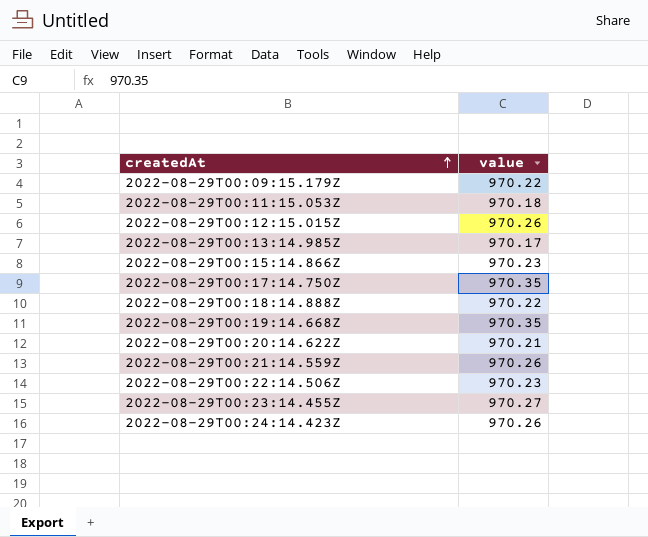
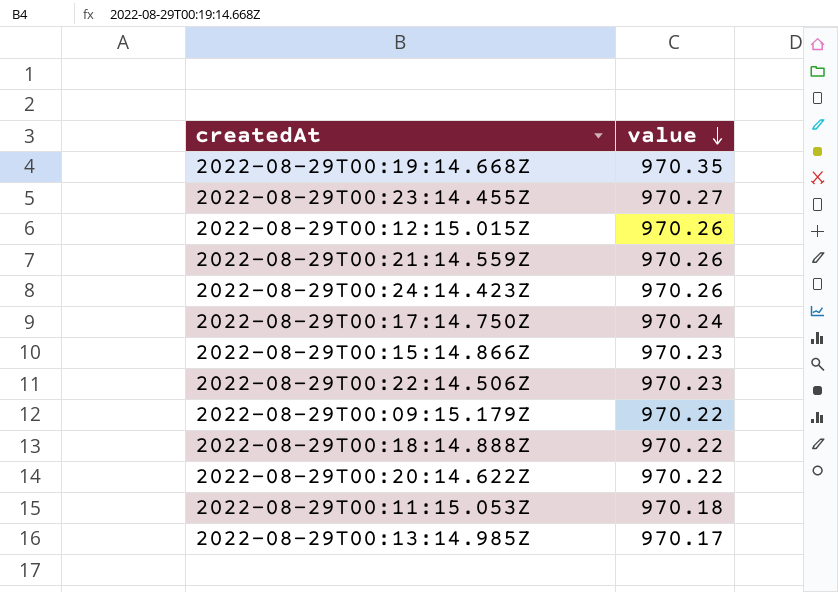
row order: createdAt ascending -> value descending
2022-08-29T00:17:14.750Z | value: 970.35 -> 970.24
2022-08-29T00:20:14.622Z | value: 970.21 -> 970.22

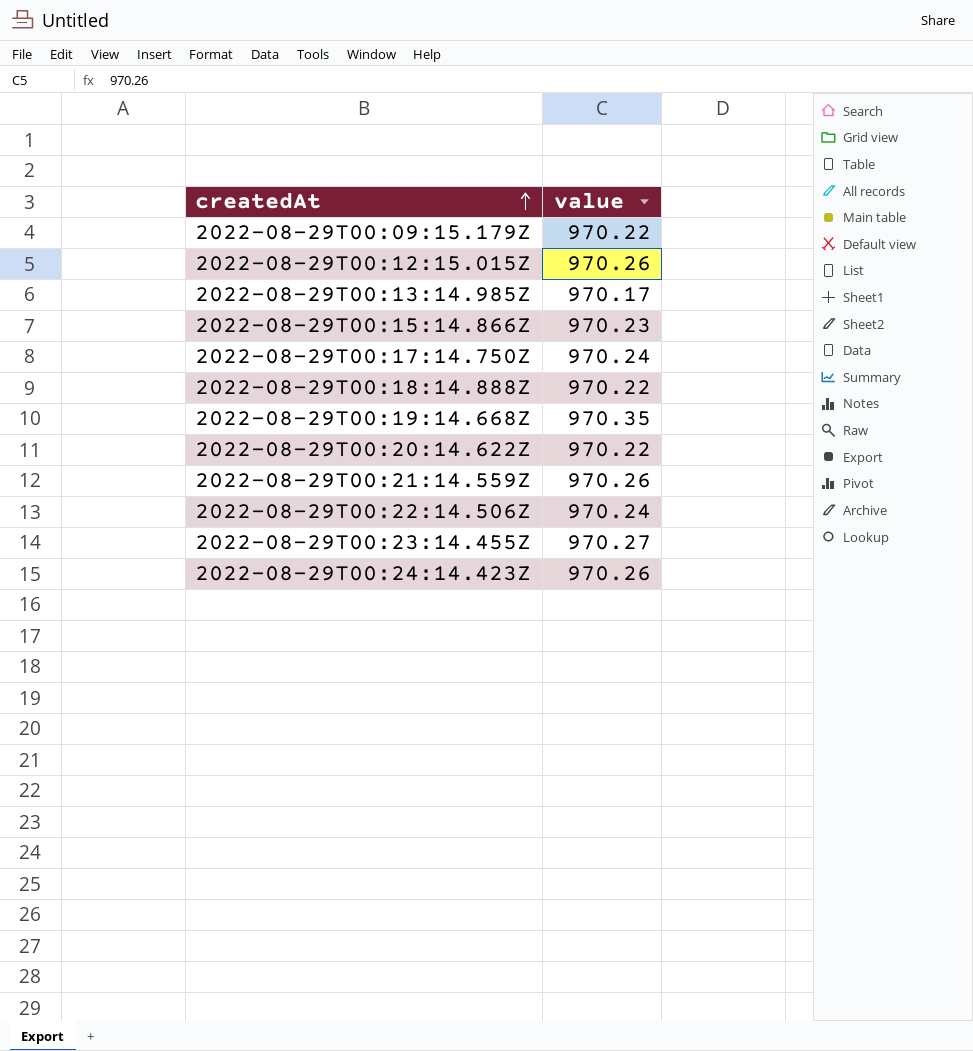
row order: value descending -> createdAt ascending
row 2022-08-29T00:11:15.053Z: 970.18 -> none
2022-08-29T00:22:14.506Z | value: 970.23 -> 970.24

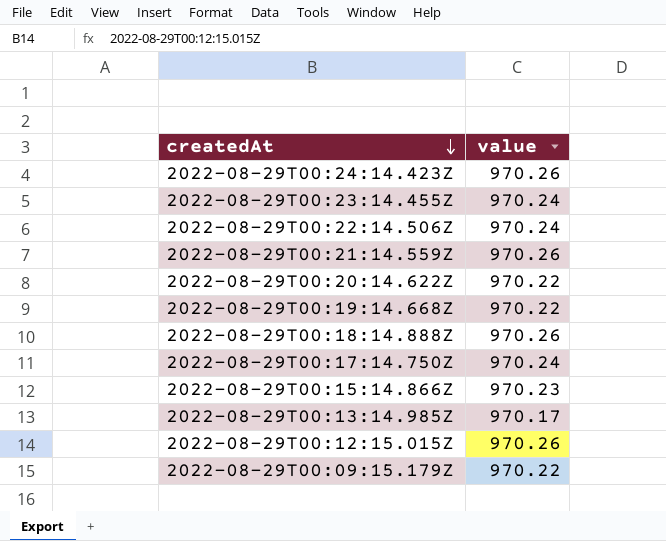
row order: createdAt ascending -> createdAt descending
2022-08-29T00:23:14.455Z | value: 970.27 -> 970.24
2022-08-29T00:19:14.668Z | value: 970.35 -> 970.22
2022-08-29T00:18:14.888Z | value: 970.22 -> 970.26

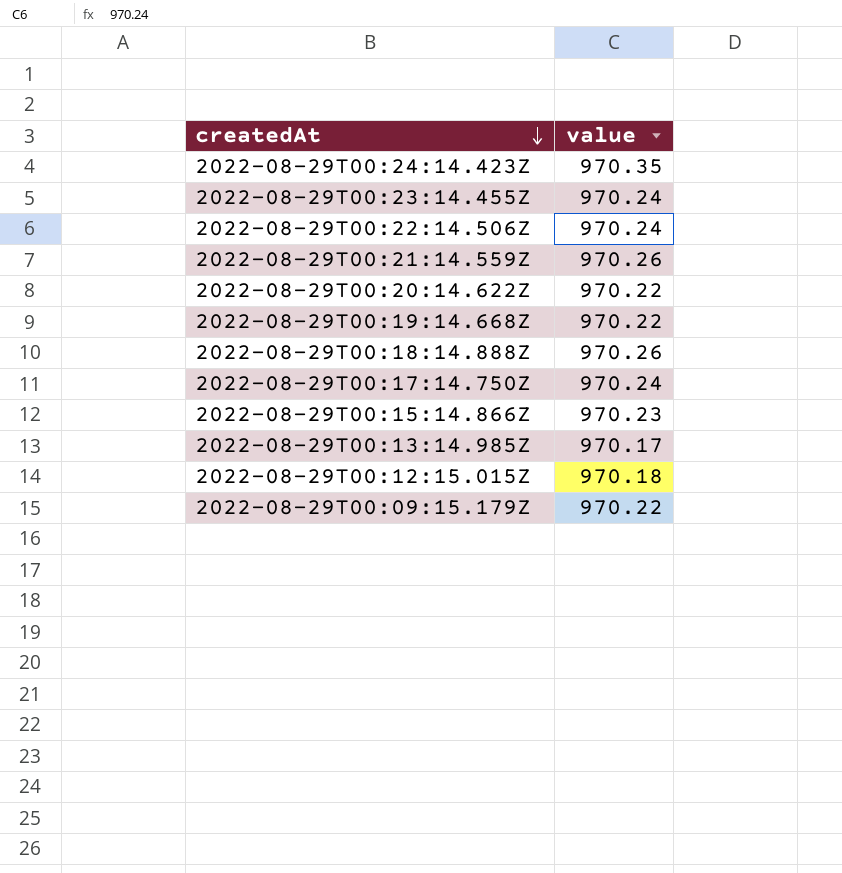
2022-08-29T00:24:14.423Z | value: 970.26 -> 970.35
2022-08-29T00:12:15.015Z | value: 970.26 -> 970.18

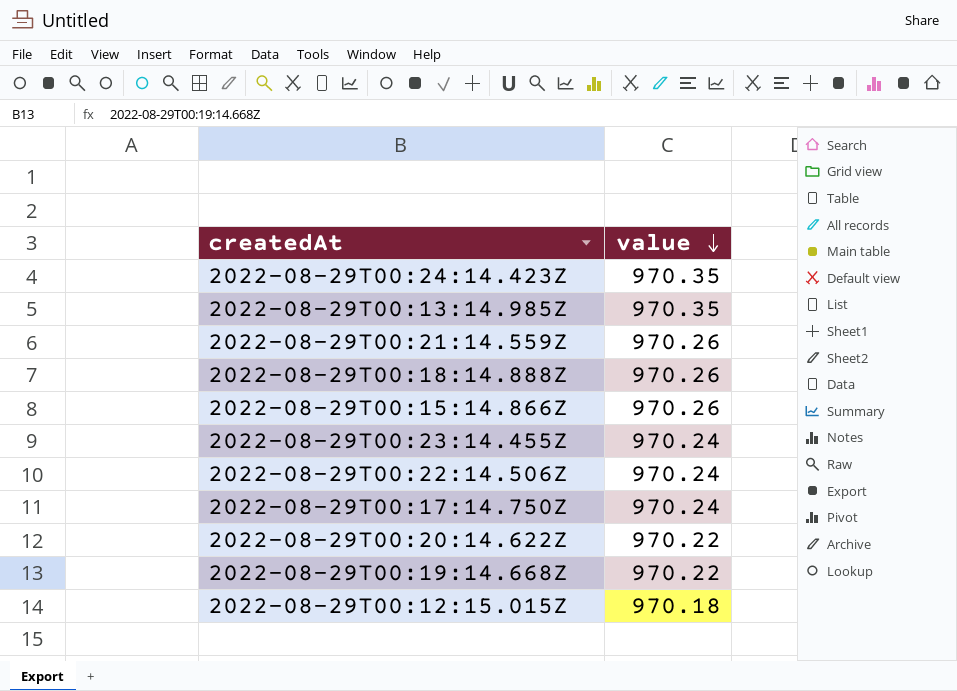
row order: createdAt descending -> value descending
row 2022-08-29T00:09:15.179Z: 970.22 -> none
2022-08-29T00:13:14.985Z | value: 970.17 -> 970.35
2022-08-29T00:15:14.866Z | value: 970.23 -> 970.26

